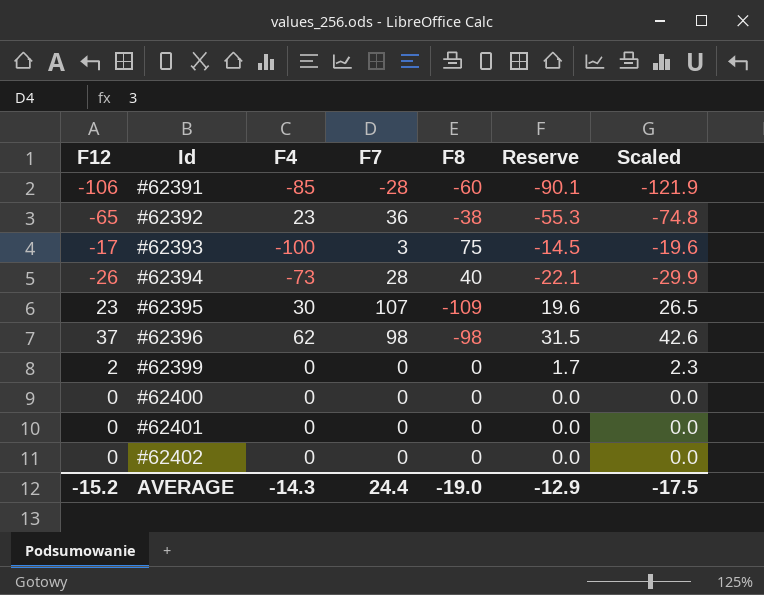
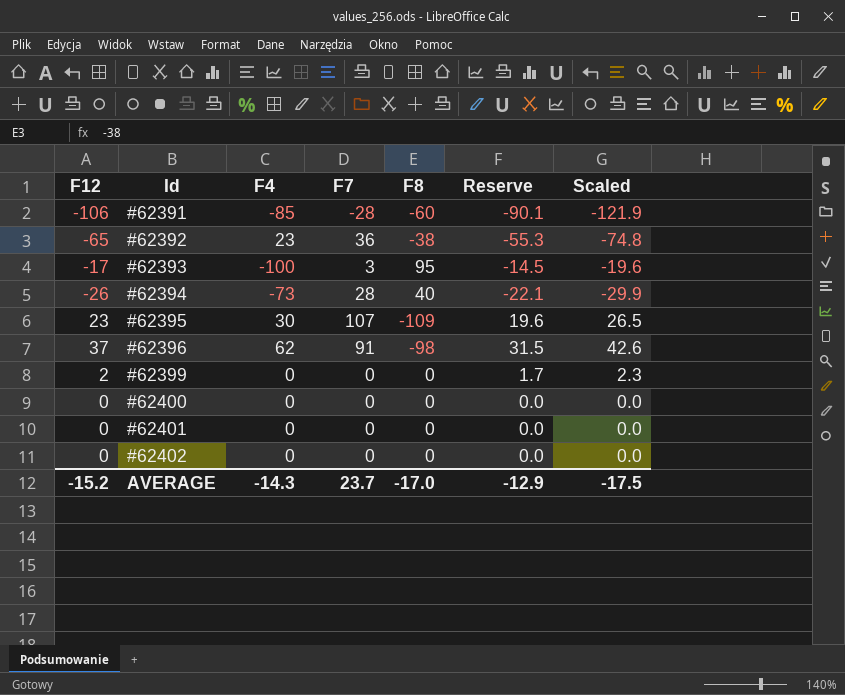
#62393 | F8: 75 -> 95
#62396 | F7: 98 -> 91
AVERAGE | F7: 24.4 -> 23.7
AVERAGE | F8: -19.0 -> -17.0

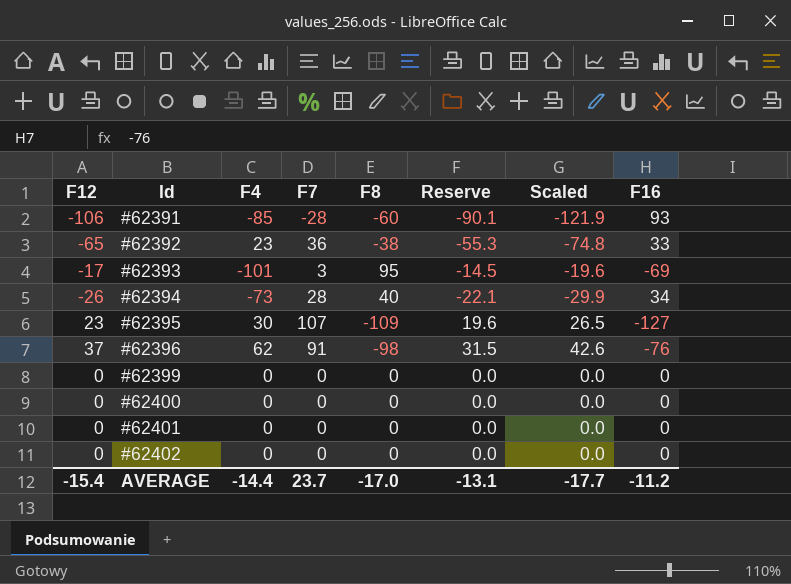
column F16 | position: none -> 8
#62393 | F4: -100 -> -101
#62399 | F12: 2 -> 0
#62399 | Reserve: 1.7 -> 0.0
#62399 | Scaled: 2.3 -> 0.0
AVERAGE | F12: -15.2 -> -15.4
AVERAGE | F4: -14.3 -> -14.4
AVERAGE | Reserve: -12.9 -> -13.1
AVERAGE | Scaled: -17.5 -> -17.7

